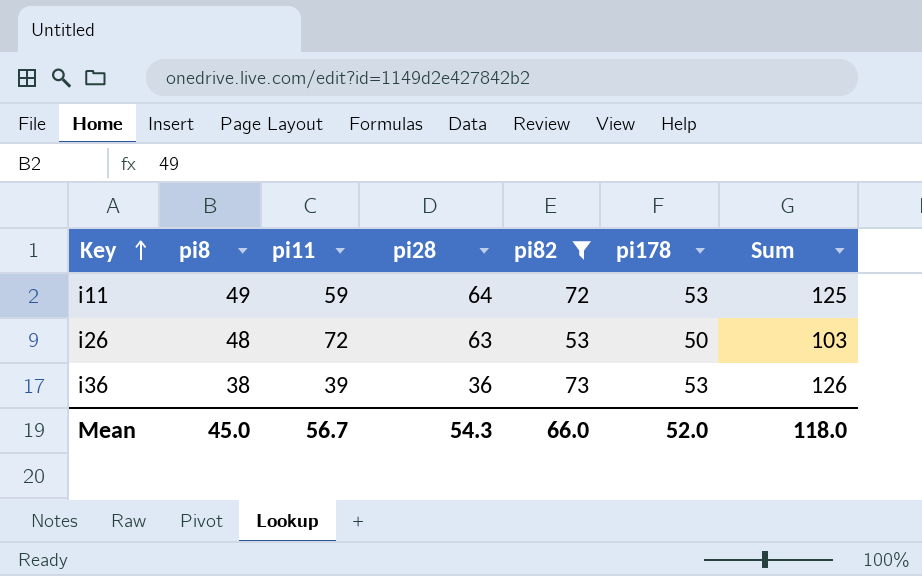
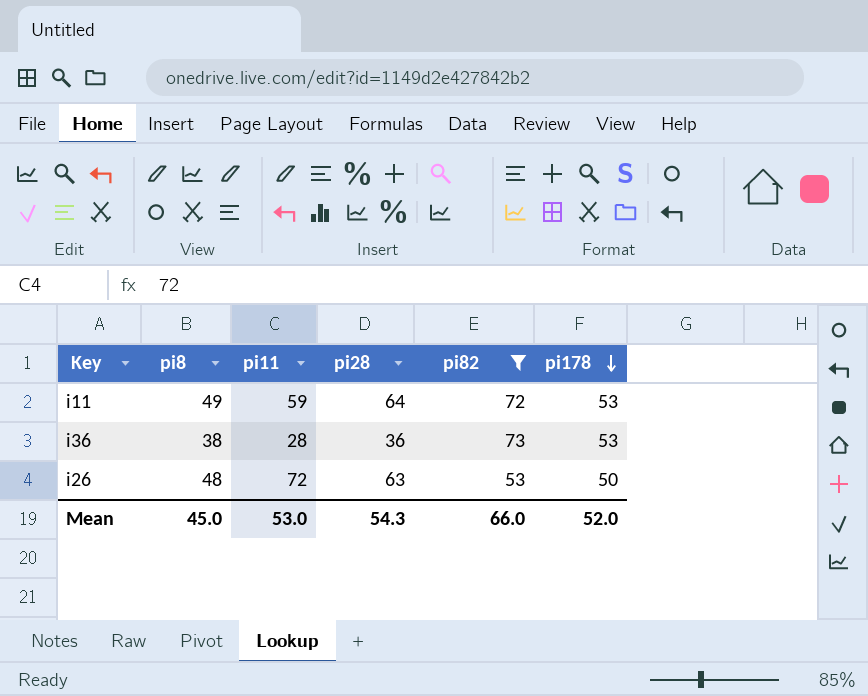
row order: Key ascending -> pi178 descending
column Sum | formula: [pi82] + [pi178] -> none
i36 | pi11: 39 -> 28
Mean | pi11: 56.7 -> 53.0

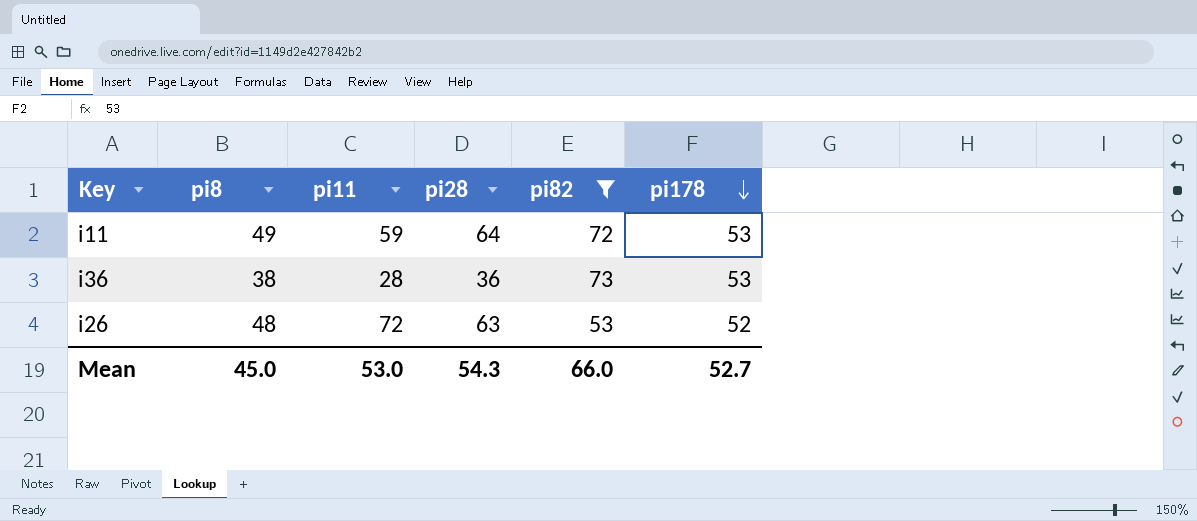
i26 | pi178: 50 -> 52
Mean | pi178: 52.0 -> 52.7

